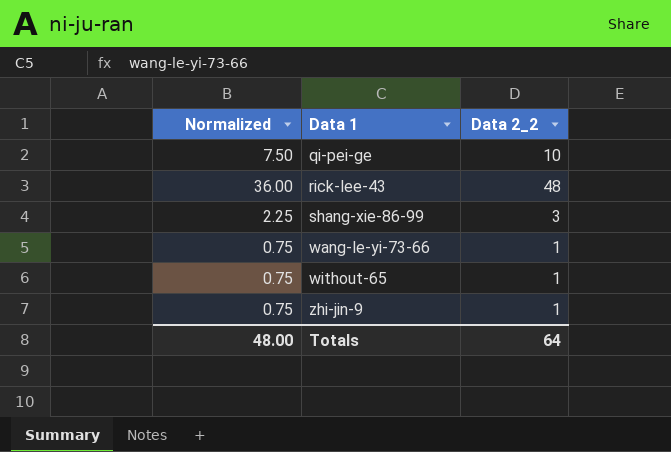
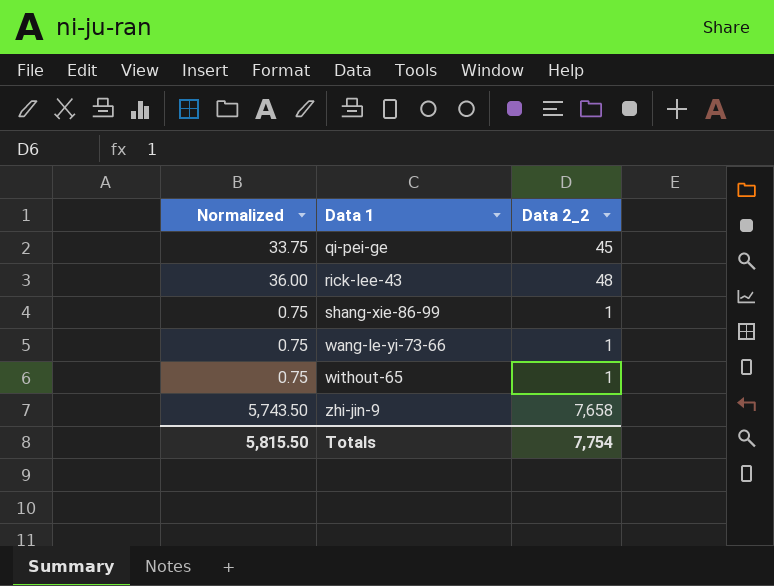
qi-pei-ge | Normalized: 7.50 -> 33.75
qi-pei-ge | Data 2_2: 10 -> 45
shang-xie-86-99 | Normalized: 2.25 -> 0.75
shang-xie-86-99 | Data 2_2: 3 -> 1
zhi-jin-9 | Normalized: 0.75 -> 5,743.50
zhi-jin-9 | Data 2_2: 1 -> 7,658
Totals | Normalized: 48.00 -> 5,815.50
Totals | Data 2_2: 64 -> 7,754

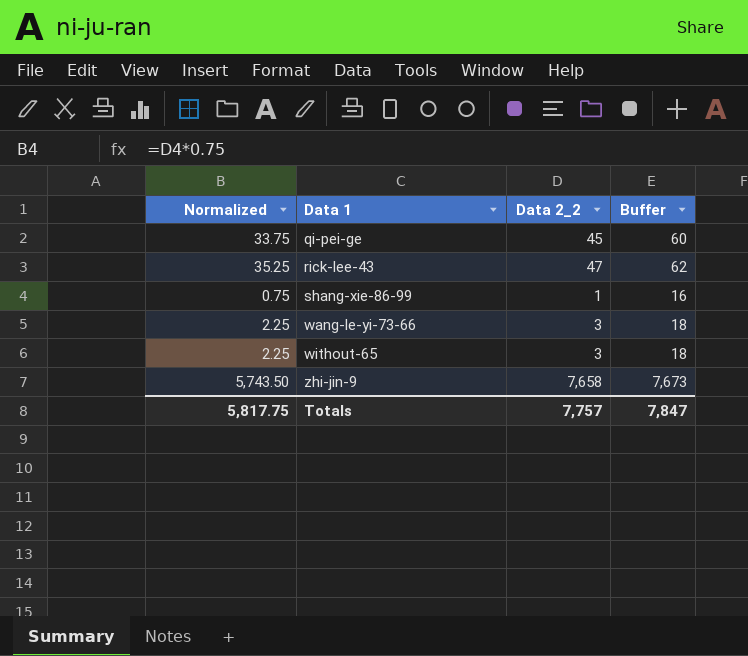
column Buffer | formula: none -> [Data 2_2] + 15
rick-lee-43 | Normalized: 36.00 -> 35.25
rick-lee-43 | Data 2_2: 48 -> 47
wang-le-yi-73-66 | Normalized: 0.75 -> 2.25
wang-le-yi-73-66 | Data 2_2: 1 -> 3
without-65 | Normalized: 0.75 -> 2.25
without-65 | Data 2_2: 1 -> 3
Totals | Normalized: 5,815.50 -> 5,817.75
Totals | Data 2_2: 7,754 -> 7,757

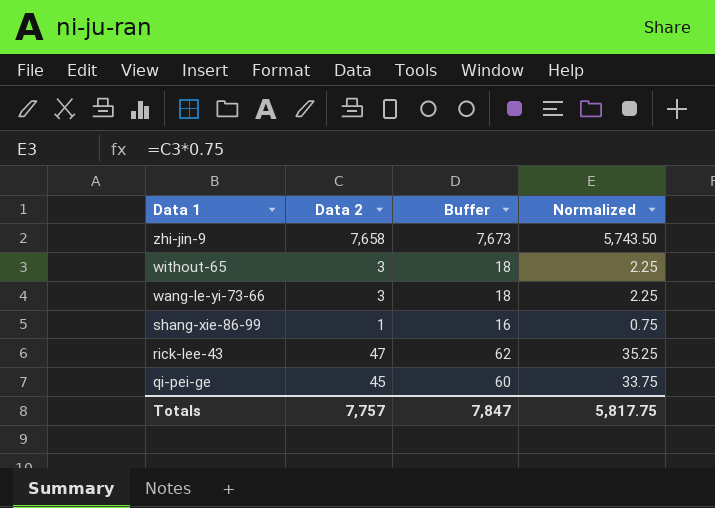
row order: Data 1 ascending -> Data 1 descending
column name: Data 2_2 -> Data 2
column Normalized | position: 1 -> 4

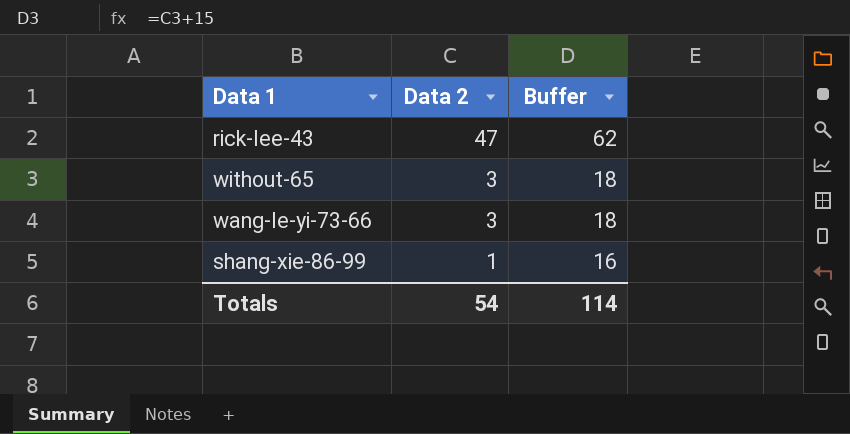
row order: Data 1 descending -> Data 2 descending
column Normalized | formula: [Data 2] * 0.75 -> none
row zhi-jin-9: 7,658 | 7,673 | 5,743.50 -> none
row qi-pei-ge: 45 | 60 | 33.75 -> none
Totals | Data 2: 7,757 -> 54
Totals | Buffer: 7,847 -> 114

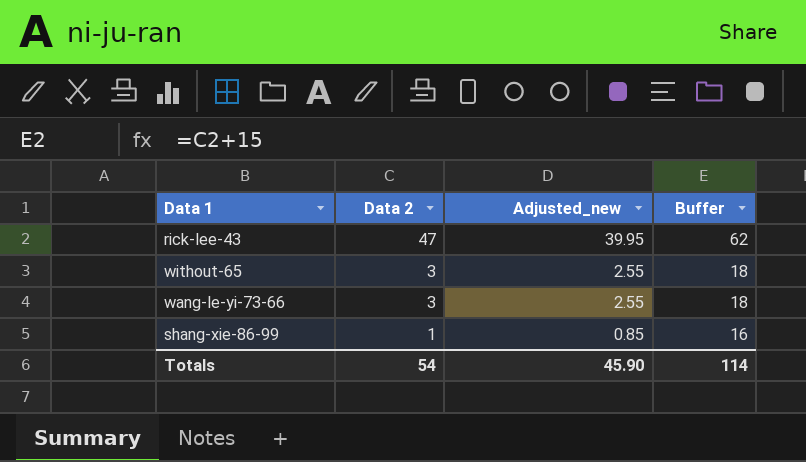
column Adjusted_new | formula: none -> [Data 2] * 0.85

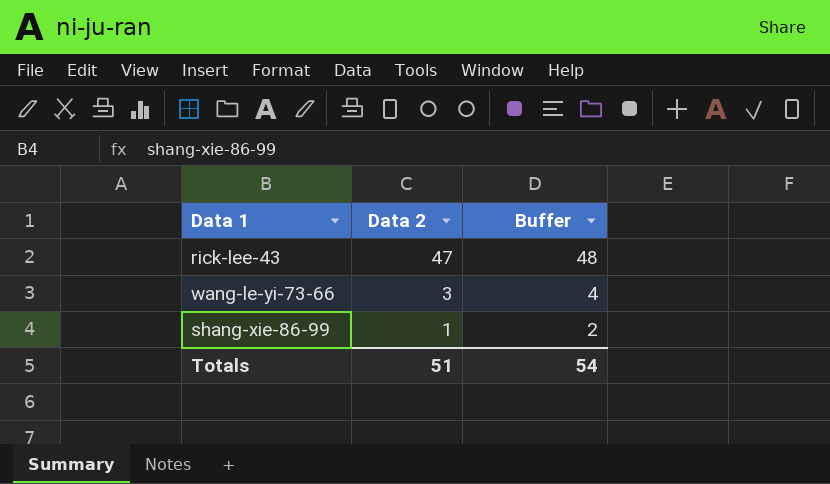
column Adjusted_new | formula: [Data 2] * 0.85 -> none
column Buffer | formula: [Data 2] + 15 -> [Data 2] + 1
row without-65: 3 | 2.55 | 18 -> none
Totals | Data 2: 54 -> 51
Totals | Buffer: 114 -> 54

